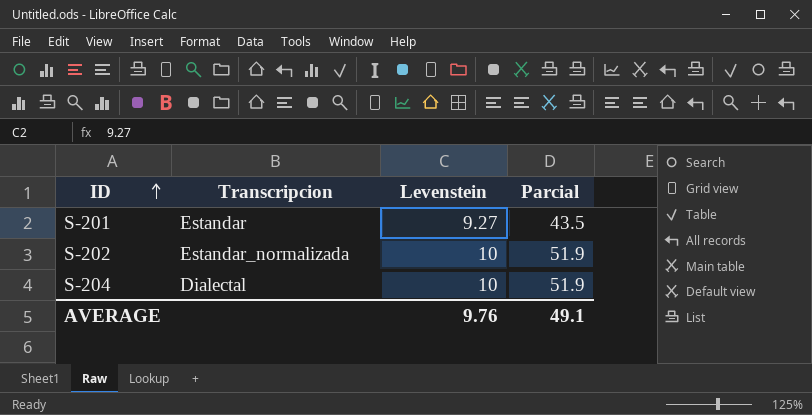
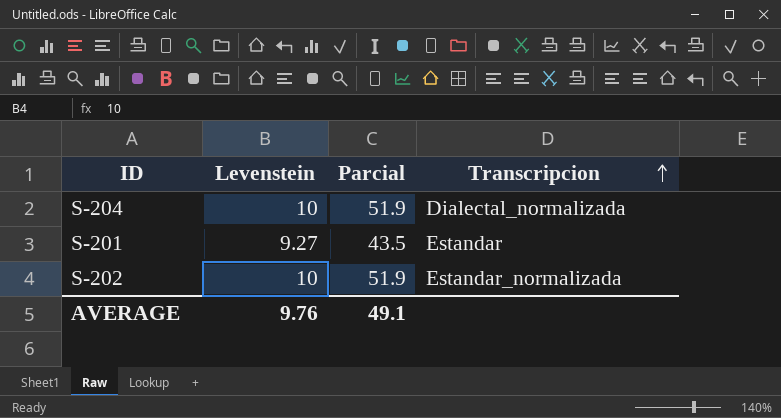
row order: ID ascending -> Transcripcion ascending
column Transcripcion | position: 2 -> 4
S-204 | Transcripcion: Dialectal -> Dialectal_normalizada

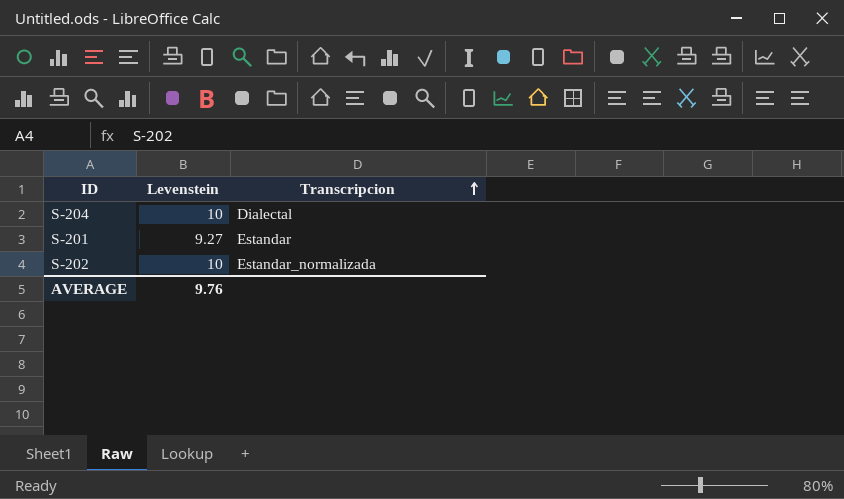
column Parcial | position: 3 -> none
S-204 | Transcripcion: Dialectal_normalizada -> Dialectal

